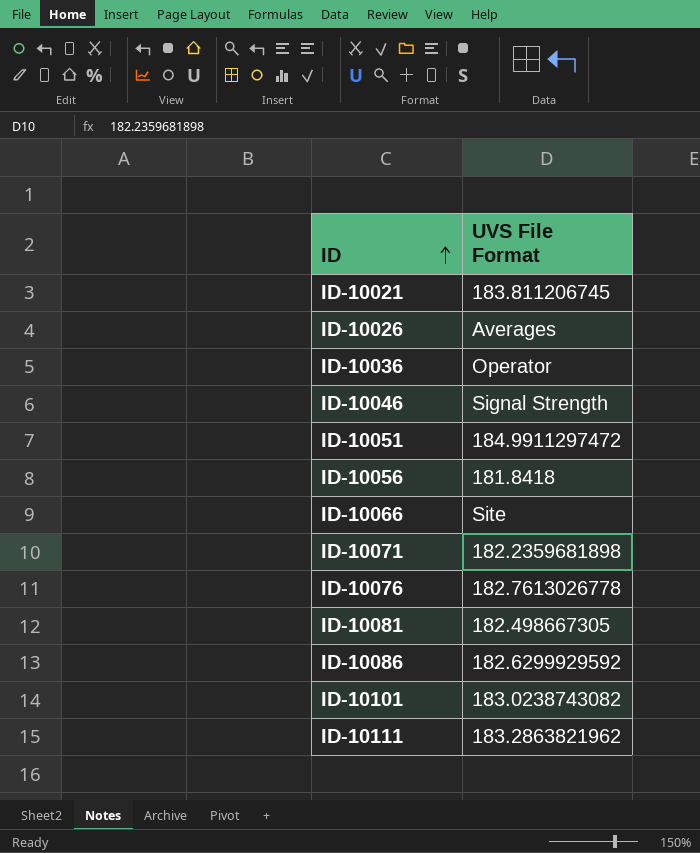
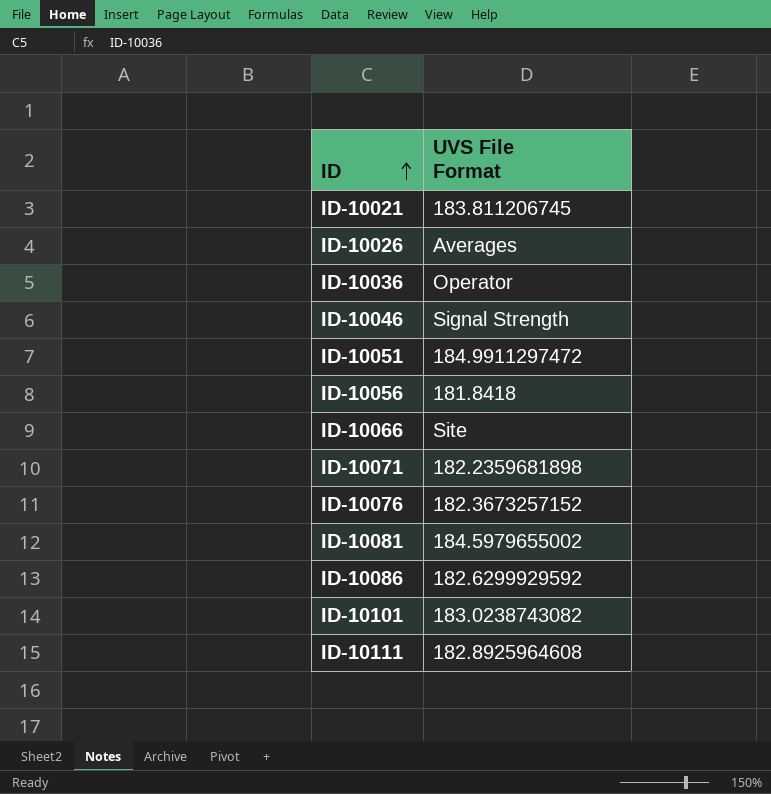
ID-10076 | UVS File Format: 182.7613026778 -> 182.3673257152
ID-10081 | UVS File Format: 182.498667305 -> 184.5979655002
ID-10111 | UVS File Format: 183.2863821962 -> 182.8925964608

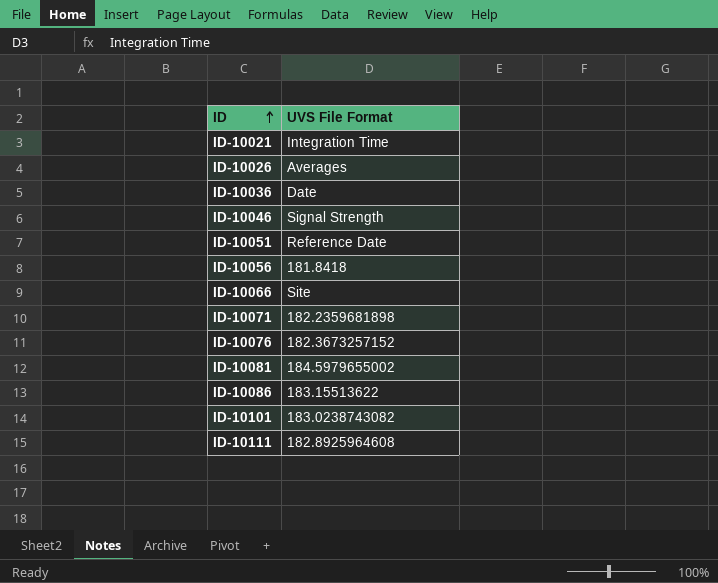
ID-10021 | UVS File Format: 183.811206745 -> Integration Time
ID-10036 | UVS File Format: Operator -> Date
ID-10051 | UVS File Format: 184.9911297472 -> Reference Date
ID-10086 | UVS File Format: 182.6299929592 -> 183.15513622

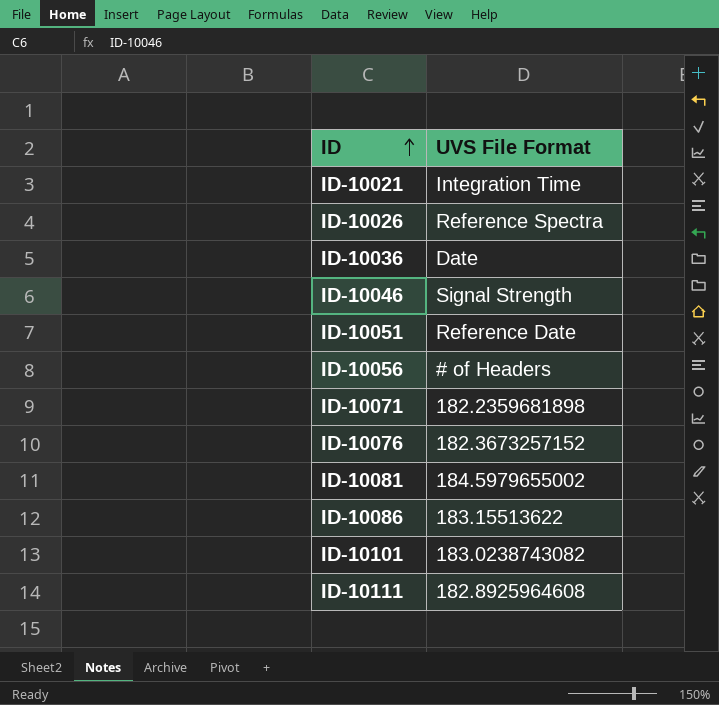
row ID-10066: Site -> none
ID-10026 | UVS File Format: Averages -> Reference Spectra
ID-10056 | UVS File Format: 181.8418 -> # of Headers

